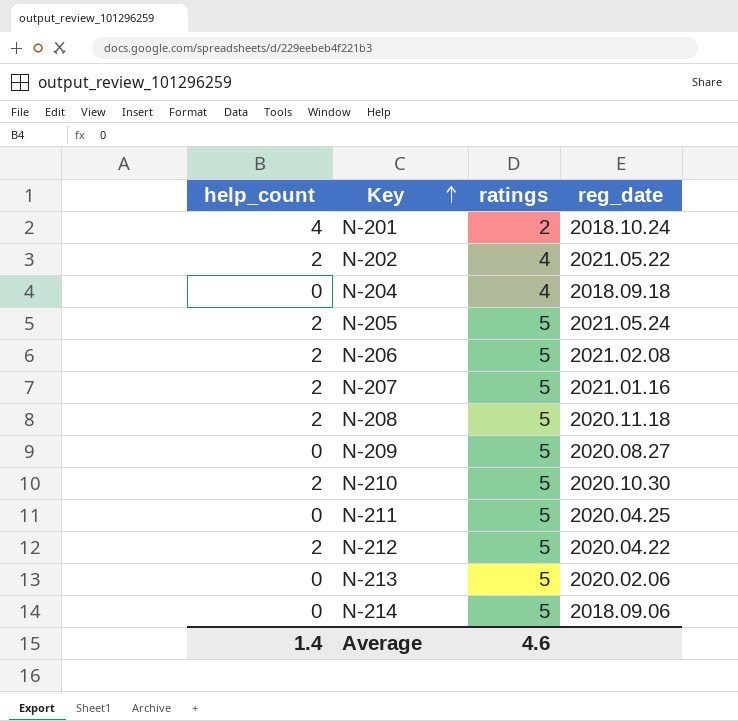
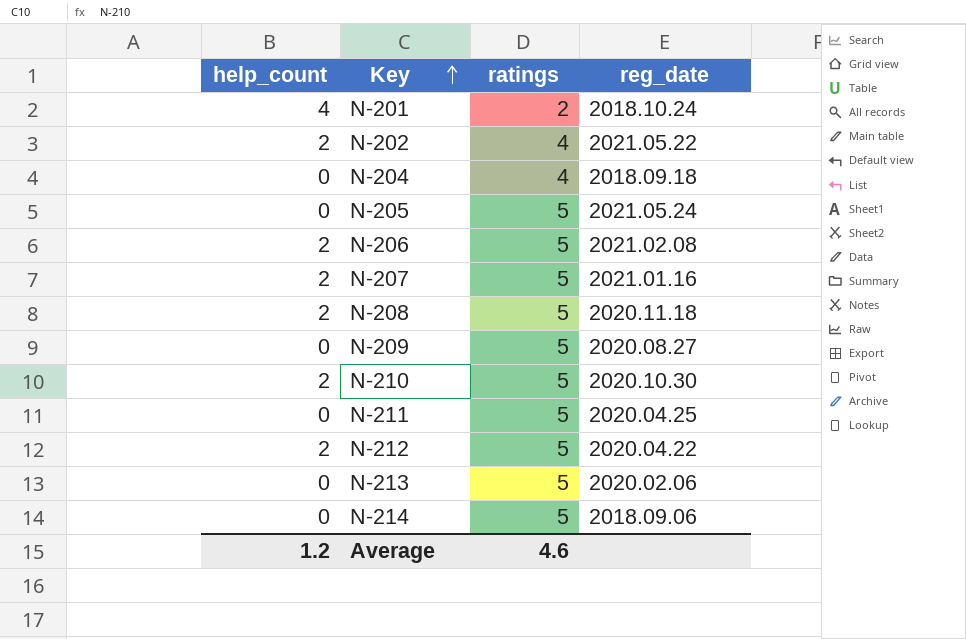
N-205 | help_count: 2 -> 0
Average | help_count: 1.4 -> 1.2

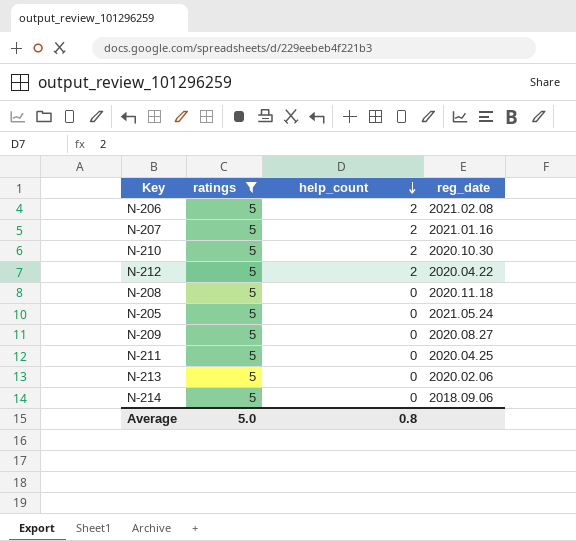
filter: none -> ratings = 5
row order: Key ascending -> help_count descending
column help_count | position: 1 -> 3
N-208 | help_count: 2 -> 0
Average | ratings: 4.6 -> 5.0
Average | help_count: 1.2 -> 0.8

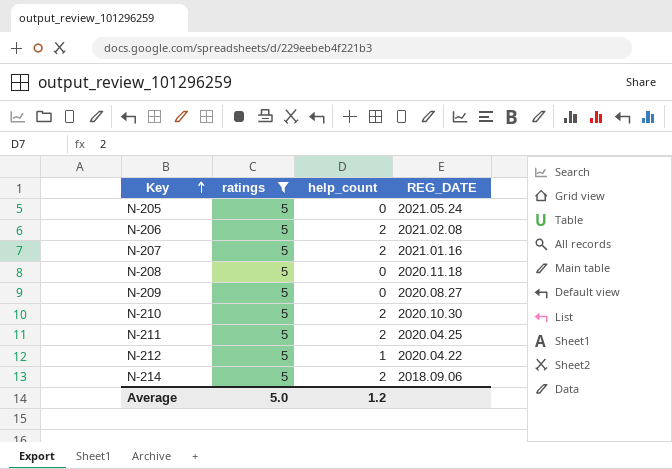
row order: help_count descending -> Key ascending
column name: reg_date -> REG_DATE
row N-213: 5 | 0 | 2020.02.06 -> none
N-211 | help_count: 0 -> 2
N-212 | help_count: 2 -> 1
N-214 | help_count: 0 -> 2
Average | help_count: 0.8 -> 1.2

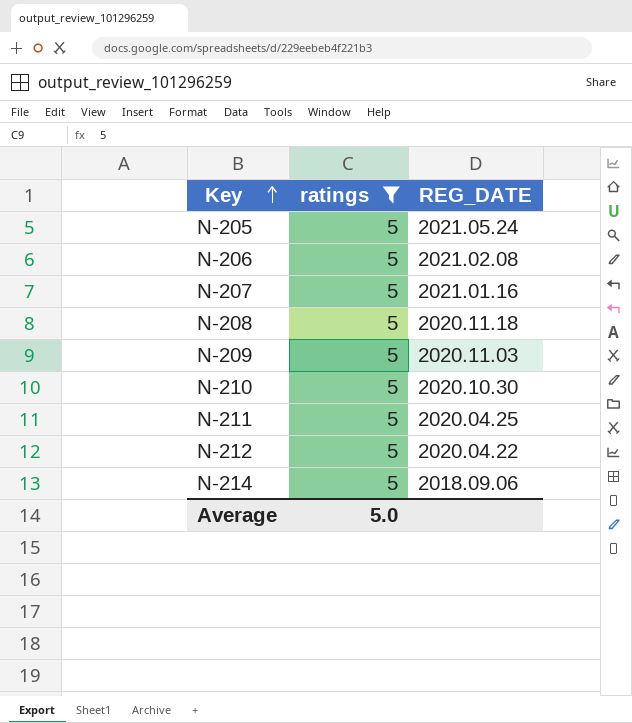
column help_count | position: 3 -> none
N-209 | REG_DATE: 2020.08.27 -> 2020.11.03

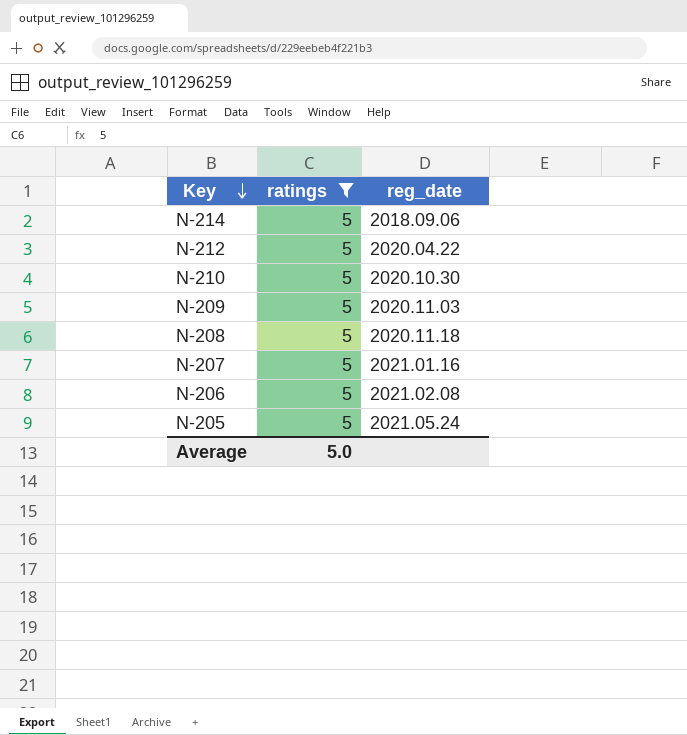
row order: Key ascending -> Key descending
column name: REG_DATE -> reg_date
row N-211: 5 | 2020.04.25 -> none

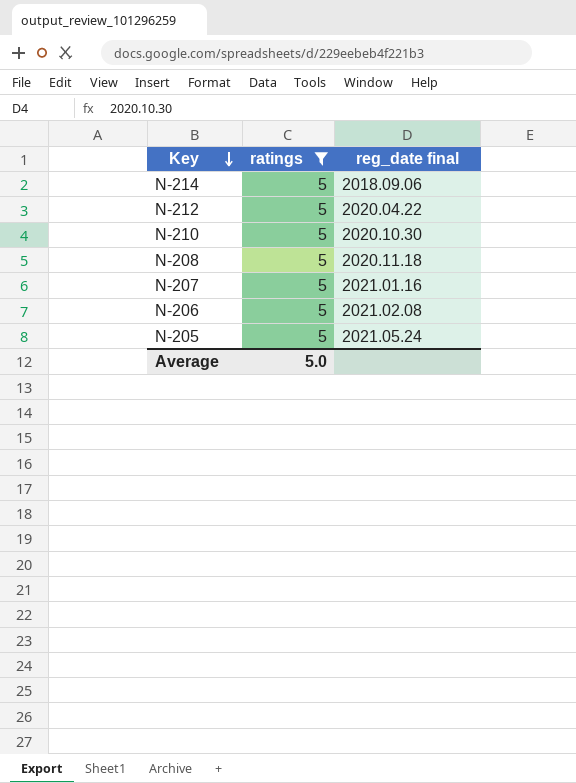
column name: reg_date -> reg_date final
row N-209: 5 | 2020.11.03 -> none

